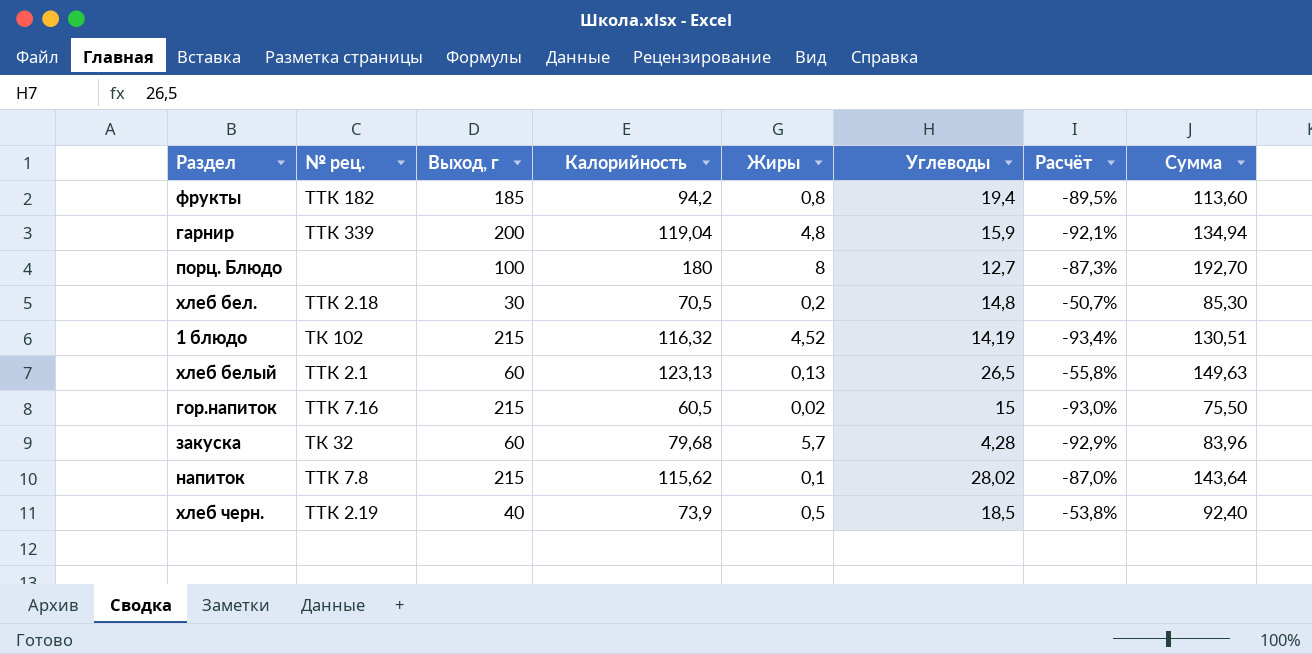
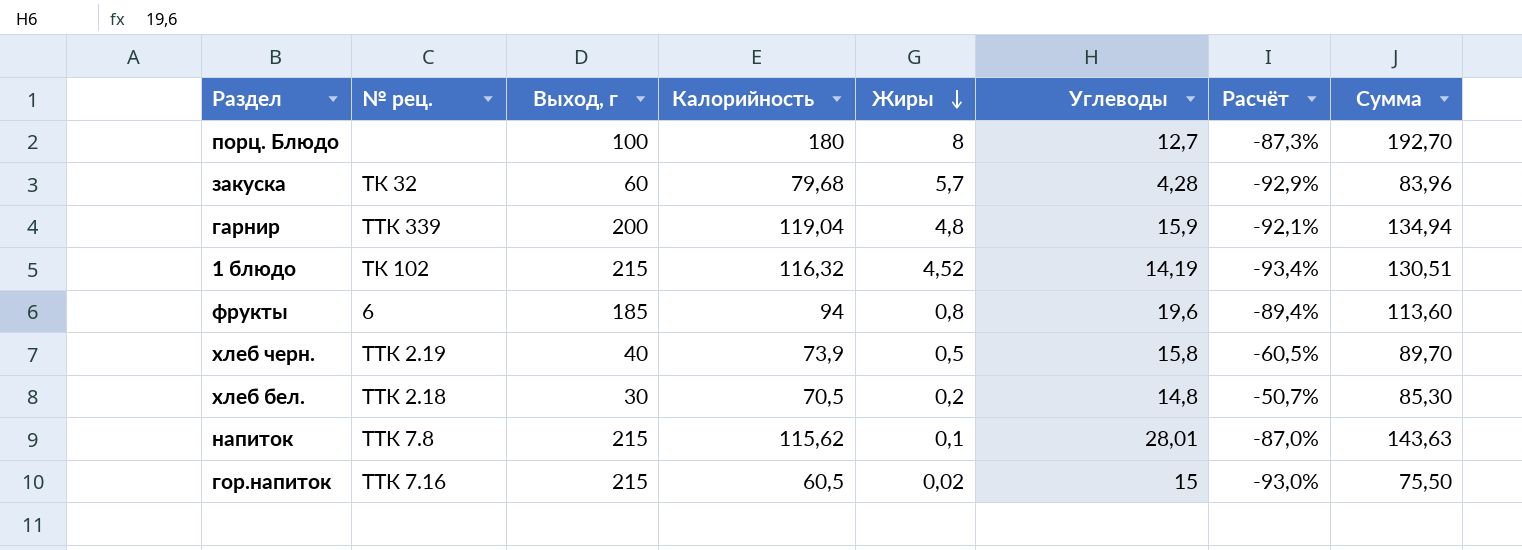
row order: none -> Жиры descending
row хлеб белый: ТТК 2.1 | 60 | 123,13 | 0,13 | 26,5 | -55,8% | 149,63 -> none
фрукты | № рец.: ТТК 182 -> 6
фрукты | Калорийность: 94,2 -> 94
фрукты | Углеводы: 19,4 -> 19,6
фрукты | Расчёт: -89,5% -> -89,4%
хлеб черн. | Углеводы: 18,5 -> 15,8
хлеб черн. | Расчёт: -53,8% -> -60,5%
хлеб черн. | Сумма: 92,40 -> 89,70
напиток | Углеводы: 28,02 -> 28,01
напиток | Сумма: 143,64 -> 143,63

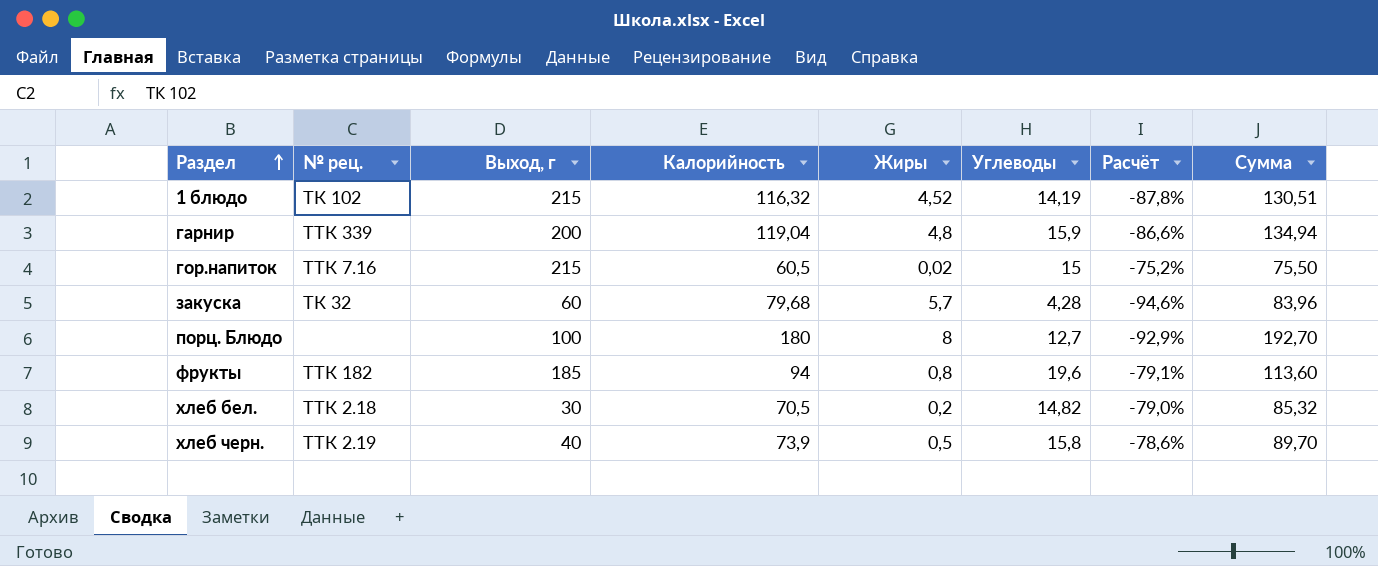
row order: Жиры descending -> Раздел ascending
column Расчёт | formula: ([Углеводы] - [Выход, г]) / [Выход, г] -> ([Углеводы] - [Калорийность]) / [Калорийность]
row напиток: ТТК 7.8 | 215 | 115,62 | 0,1 | 28,01 | -87,0% | 143,63 -> none
фрукты | № рец.: 6 -> ТТК 182
хлеб бел. | Углеводы: 14,8 -> 14,82
хлеб бел. | Сумма: 85,30 -> 85,32

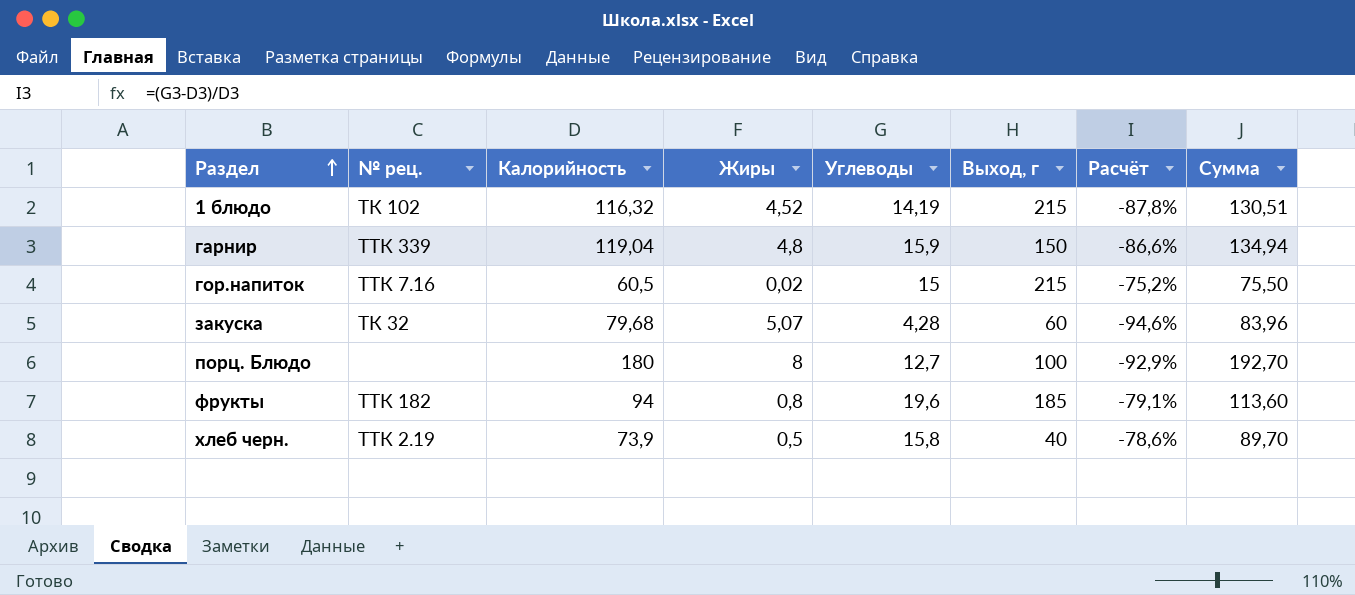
column Выход, г | position: 3 -> 6
row хлеб бел.: ТТК 2.18 | 30 | 70,5 | 0,2 | 14,82 | -79,0% | 85,32 -> none
гарнир | Выход, г: 200 -> 150
закуска | Жиры: 5,7 -> 5,07

